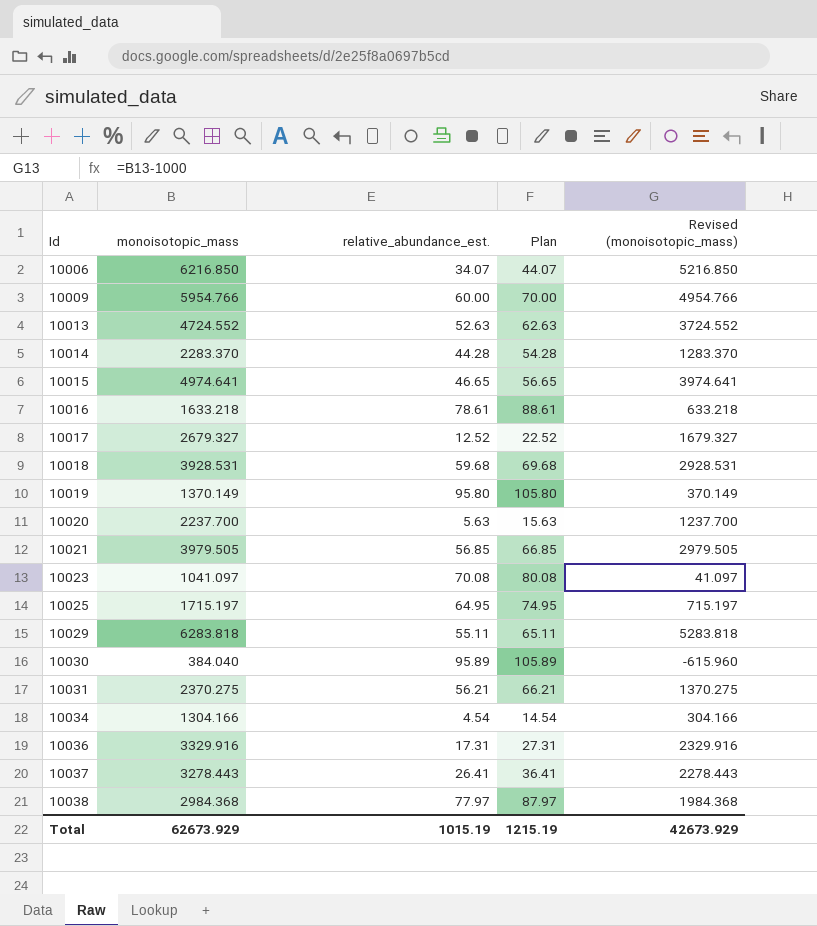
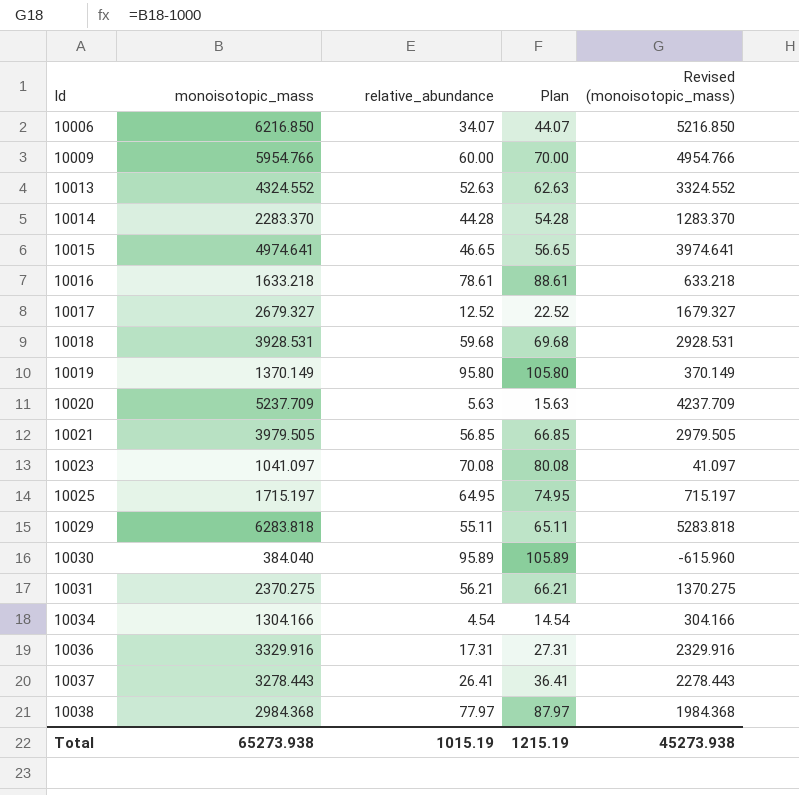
column name: relative_abundance_est. -> relative_abundance
10013 | monoisotopic_mass: 4724.552 -> 4324.552
10013 | Revised (monoisotopic_mass): 3724.552 -> 3324.552
10020 | monoisotopic_mass: 2237.700 -> 5237.709
10020 | Revised (monoisotopic_mass): 1237.700 -> 4237.709
Total | monoisotopic_mass: 62673.929 -> 65273.938
Total | Revised (monoisotopic_mass): 42673.929 -> 45273.938

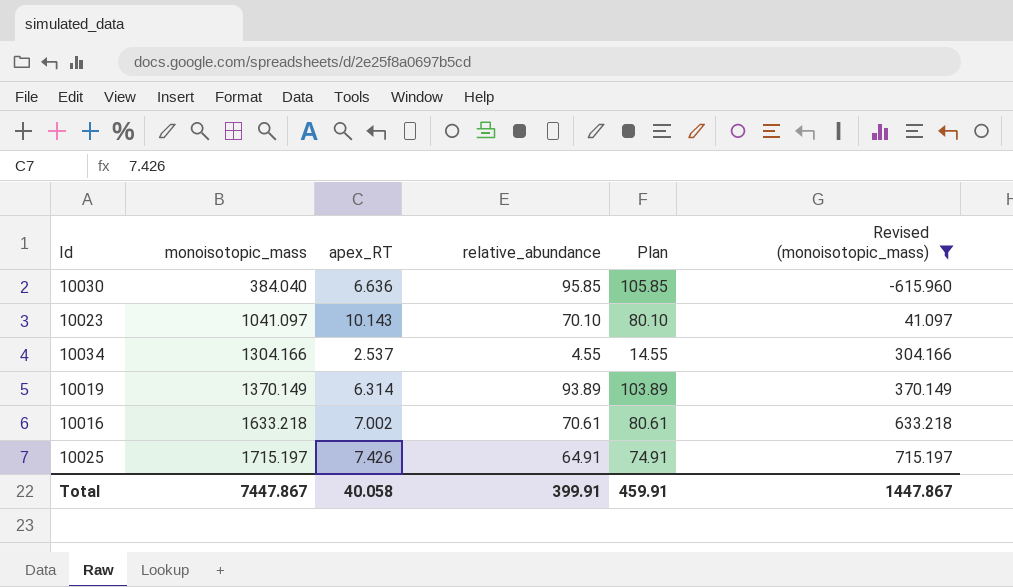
filter: none -> Revised (monoisotopic_mass) <= 715.197
row order: Id ascending -> monoisotopic_mass ascending
column apex_RT | position: none -> 3
10030 | relative_abundance: 95.89 -> 95.85
10030 | Plan: 105.89 -> 105.85
10023 | relative_abundance: 70.08 -> 70.10
10023 | Plan: 80.08 -> 80.10
10034 | relative_abundance: 4.54 -> 4.55
10034 | Plan: 14.54 -> 14.55
10019 | relative_abundance: 95.80 -> 93.89
10019 | Plan: 105.80 -> 103.89
10016 | relative_abundance: 78.61 -> 70.61
10016 | Plan: 88.61 -> 80.61
10025 | relative_abundance: 64.95 -> 64.91
10025 | Plan: 74.95 -> 74.91
Total | monoisotopic_mass: 65273.938 -> 7447.867
Total | relative_abundance: 1015.19 -> 399.91
Total | Plan: 1215.19 -> 459.91
Total | Revised (monoisotopic_mass): 45273.938 -> 1447.867

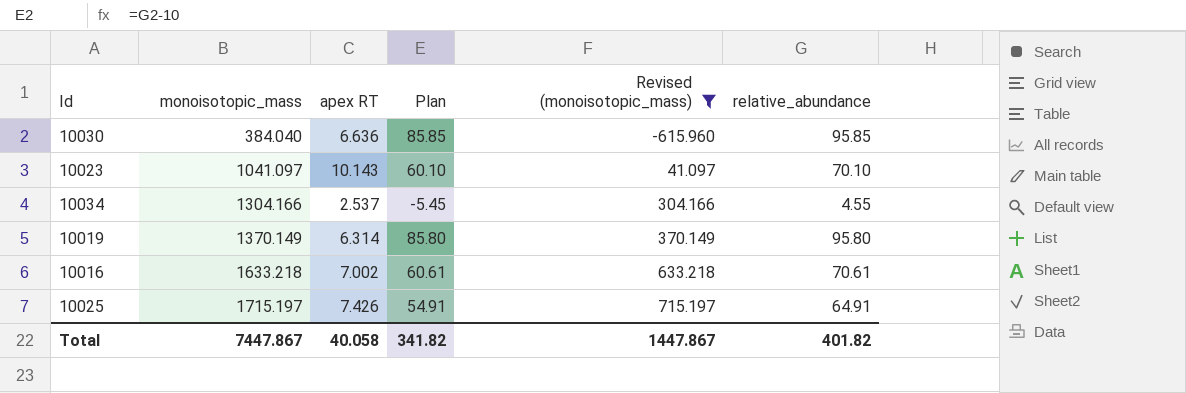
column name: apex_RT -> apex RT
column Plan | formula: [relative_abundance] + 10 -> [relative_abundance] - 10
column relative_abundance | position: 4 -> 6
10019 | relative_abundance: 93.89 -> 95.80
Total | Plan: 459.91 -> 341.82
Total | relative_abundance: 399.91 -> 401.82

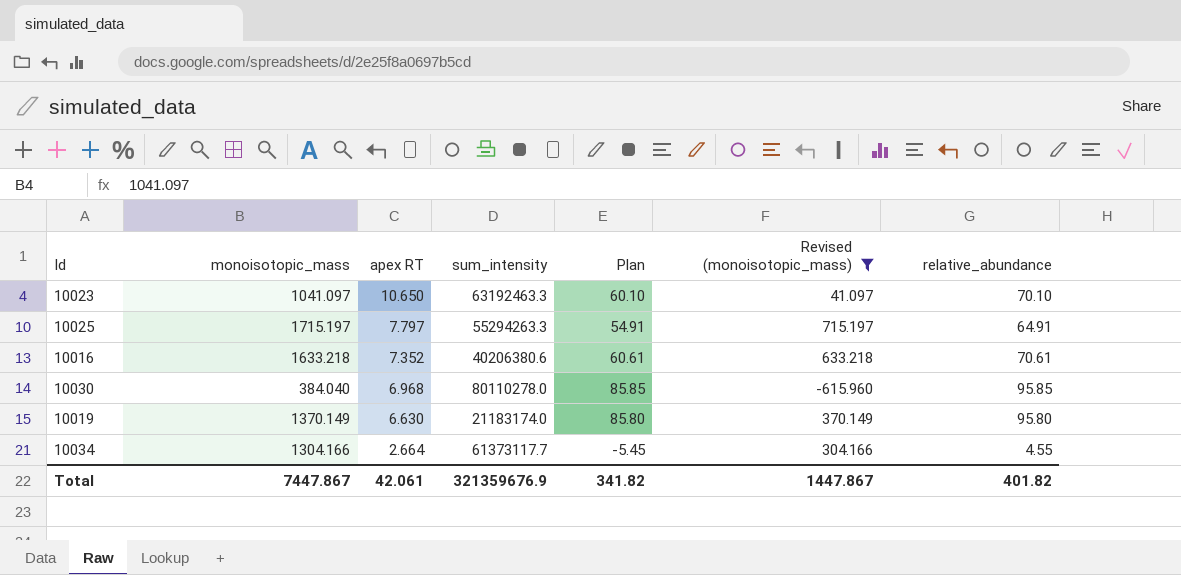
row order: monoisotopic_mass ascending -> apex RT descending
column sum_intensity | position: none -> 4
10023 | apex RT: 10.143 -> 10.650
10025 | apex RT: 7.426 -> 7.797
10016 | apex RT: 7.002 -> 7.352
10030 | apex RT: 6.636 -> 6.968
10019 | apex RT: 6.314 -> 6.630
10034 | apex RT: 2.537 -> 2.664
Total | apex RT: 40.058 -> 42.061

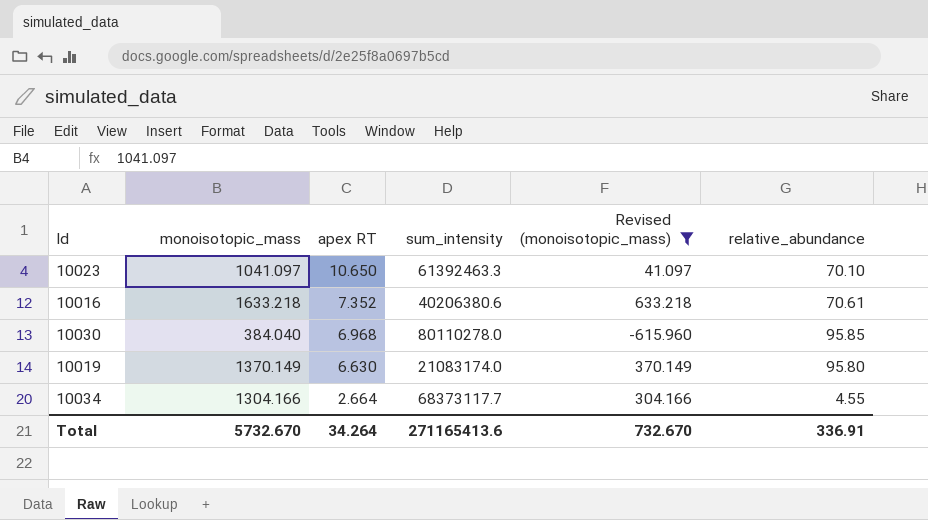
column Plan | formula: [relative_abundance] - 10 -> none
row 10025: 1715.197 | 7.797 | 55294263.3 | 54.91 | 715.197 | 64.91 -> none
10023 | sum_intensity: 63192463.3 -> 61392463.3
10019 | sum_intensity: 21183174.0 -> 21083174.0
10034 | sum_intensity: 61373117.7 -> 68373117.7
Total | monoisotopic_mass: 7447.867 -> 5732.670
Total | apex RT: 42.061 -> 34.264
Total | sum_intensity: 321359676.9 -> 271165413.6
Total | Revised (monoisotopic_mass): 1447.867 -> 732.670
Total | relative_abundance: 401.82 -> 336.91

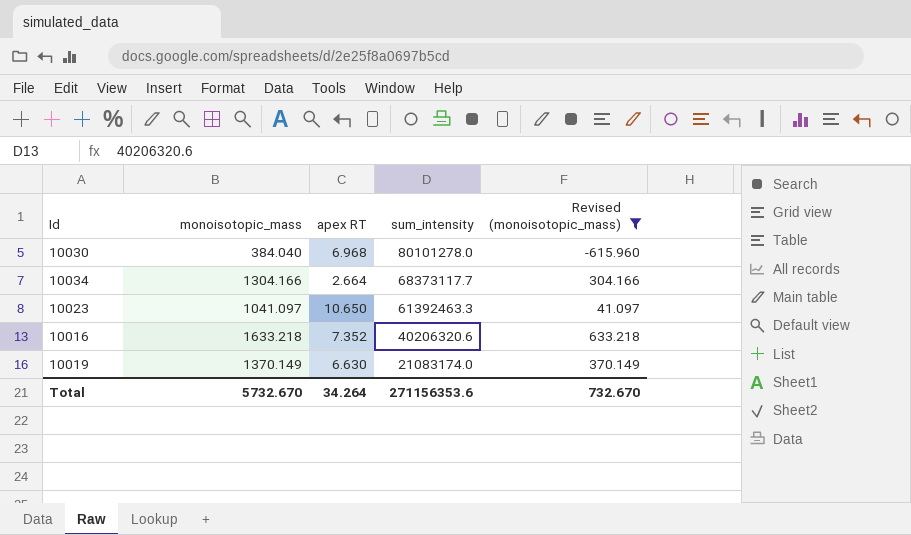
row order: apex RT descending -> sum_intensity descending
column relative_abundance | position: 6 -> none
10030 | sum_intensity: 80110278.0 -> 80101278.0
10016 | sum_intensity: 40206380.6 -> 40206320.6
Total | sum_intensity: 271165413.6 -> 271156353.6

